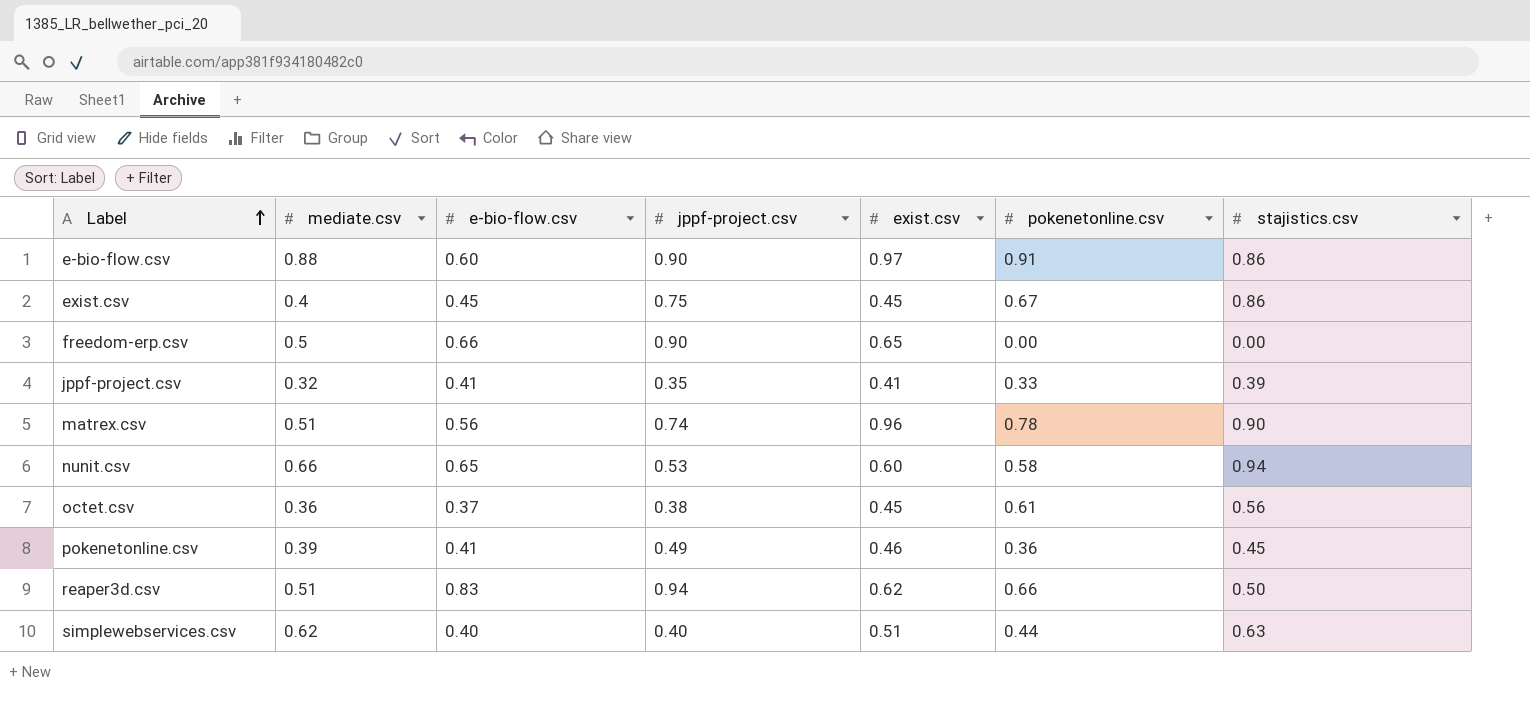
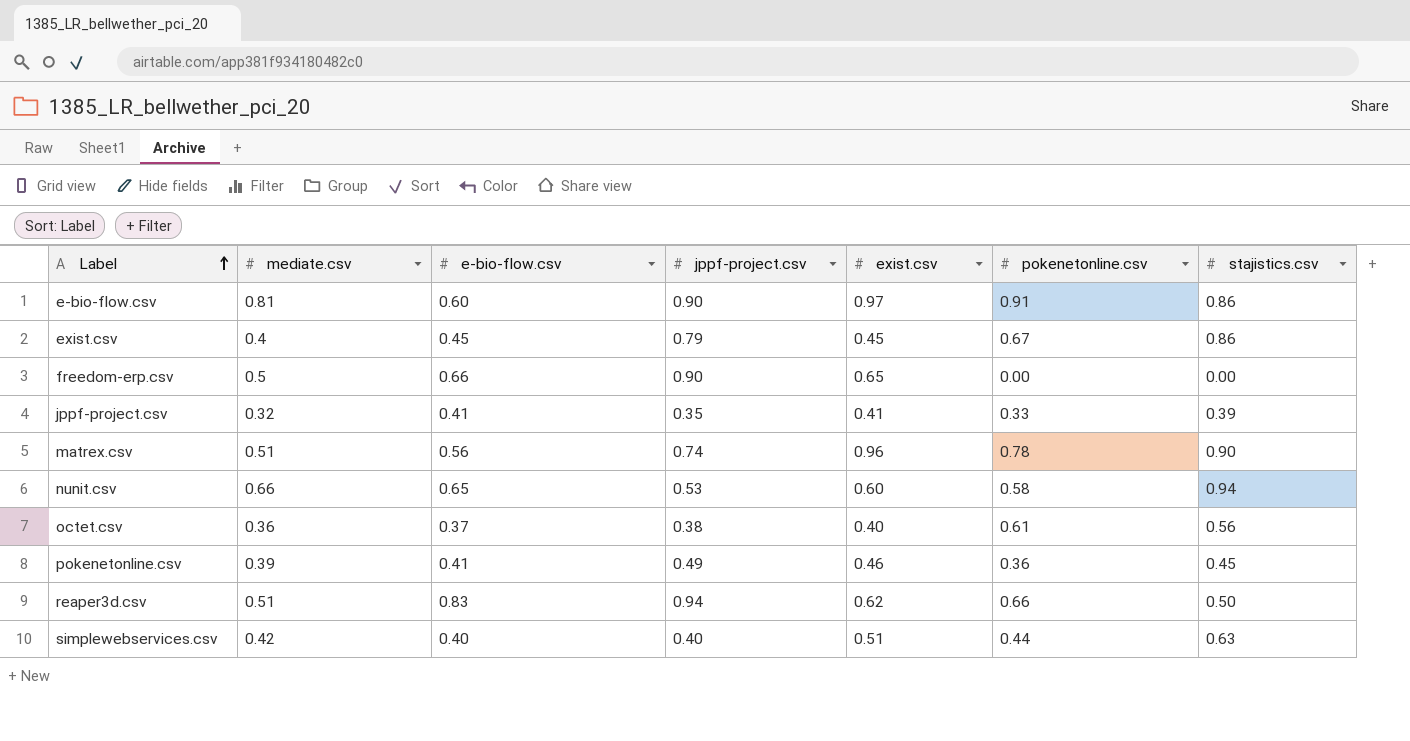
e-bio-flow.csv | mediate.csv: 0.88 -> 0.81
exist.csv | jppf-project.csv: 0.75 -> 0.79
octet.csv | exist.csv: 0.45 -> 0.40
simplewebservices.csv | mediate.csv: 0.62 -> 0.42

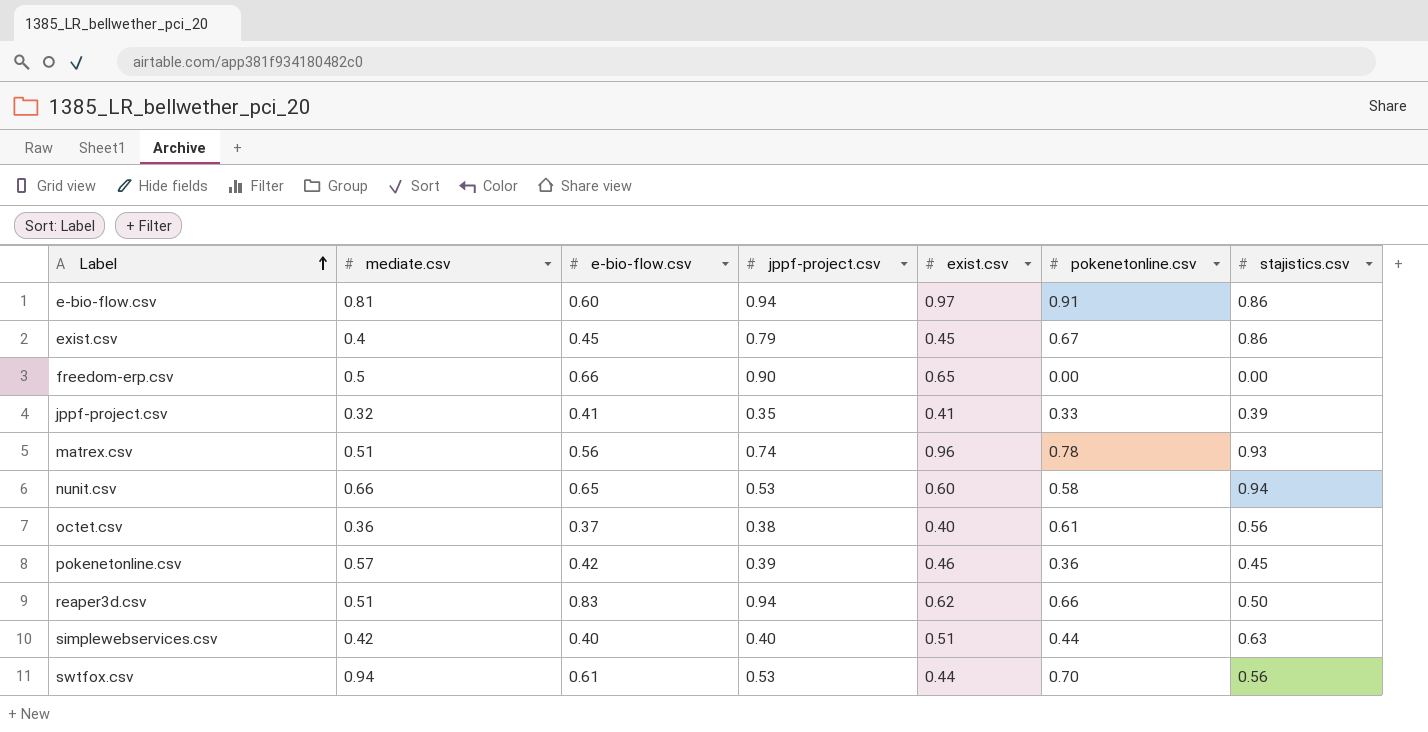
e-bio-flow.csv | jppf-project.csv: 0.90 -> 0.94
matrex.csv | stajistics.csv: 0.90 -> 0.93
pokenetonline.csv | mediate.csv: 0.39 -> 0.57
pokenetonline.csv | e-bio-flow.csv: 0.41 -> 0.42
pokenetonline.csv | jppf-project.csv: 0.49 -> 0.39
row swtfox.csv: none -> 0.94 | 0.61 | 0.53 | 0.44 | 0.70 | 0.56

